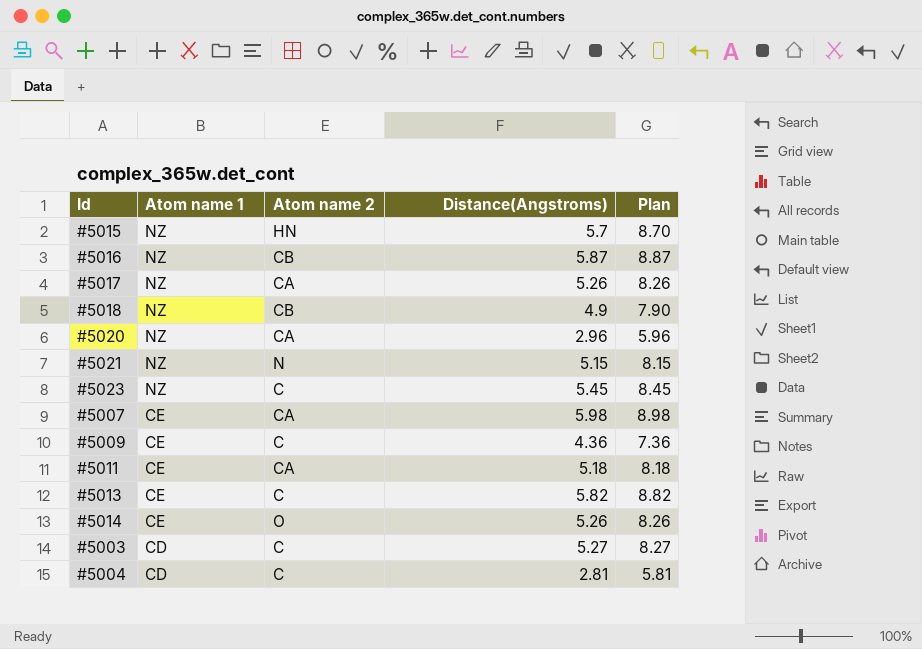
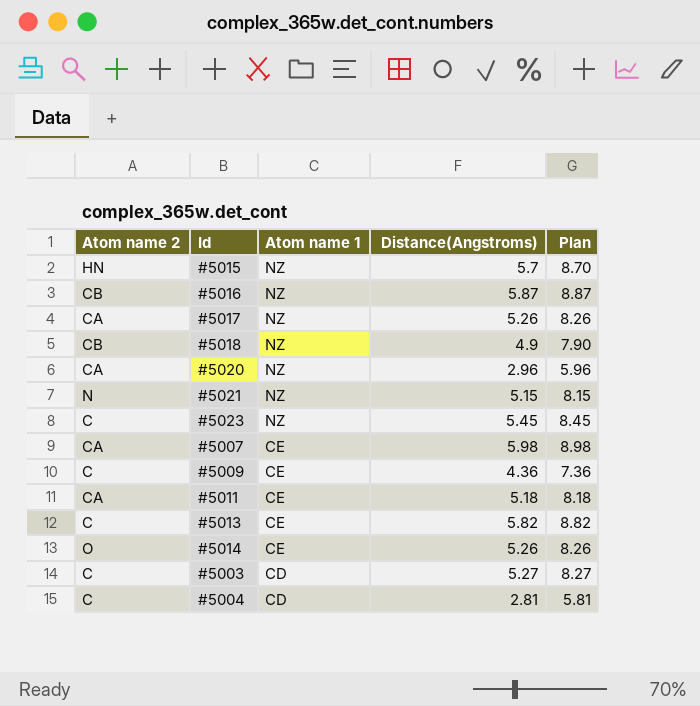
column Atom name 2 | position: 3 -> 1

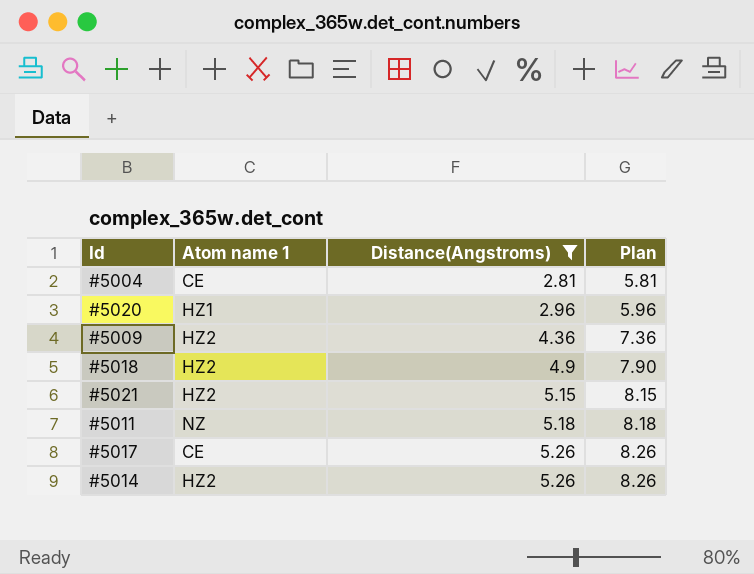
filter: none -> Distance(Angstroms) <= 5.26
row order: Atom name 1 descending -> Distance(Angstroms) ascending
column Atom name 2 | position: 1 -> none
#5004 | Atom name 1: CD -> CE
#5020 | Atom name 1: NZ -> HZ1
#5009 | Atom name 1: CE -> HZ2
#5018 | Atom name 1: NZ -> HZ2
#5021 | Atom name 1: NZ -> HZ2
#5011 | Atom name 1: CE -> NZ
#5017 | Atom name 1: NZ -> CE
#5014 | Atom name 1: CE -> HZ2

